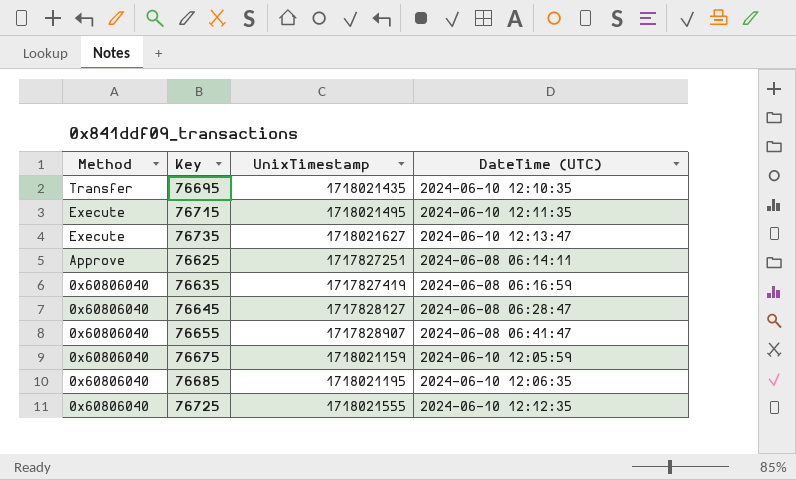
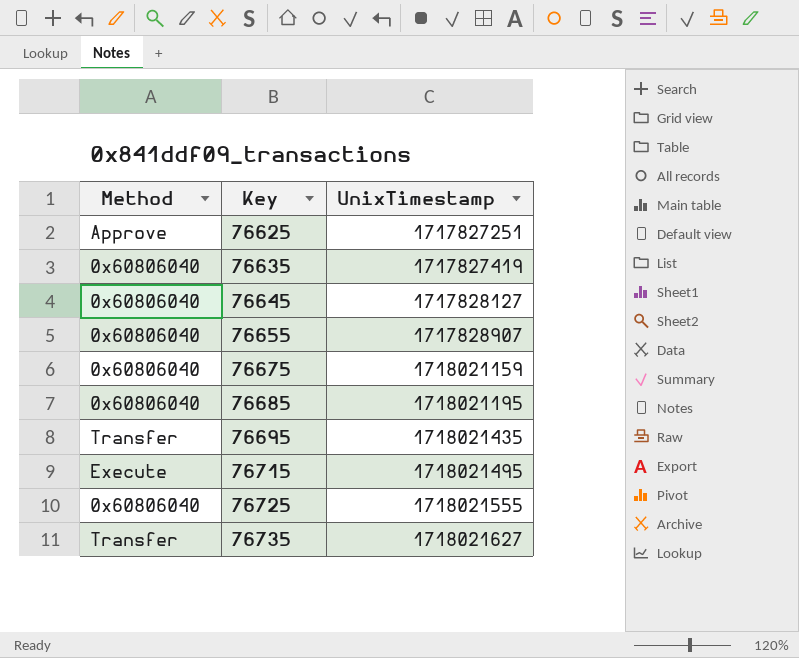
row order: Method descending -> Key ascending
column DateTime (UTC) | position: 4 -> none
76735 | Method: Execute -> Transfer

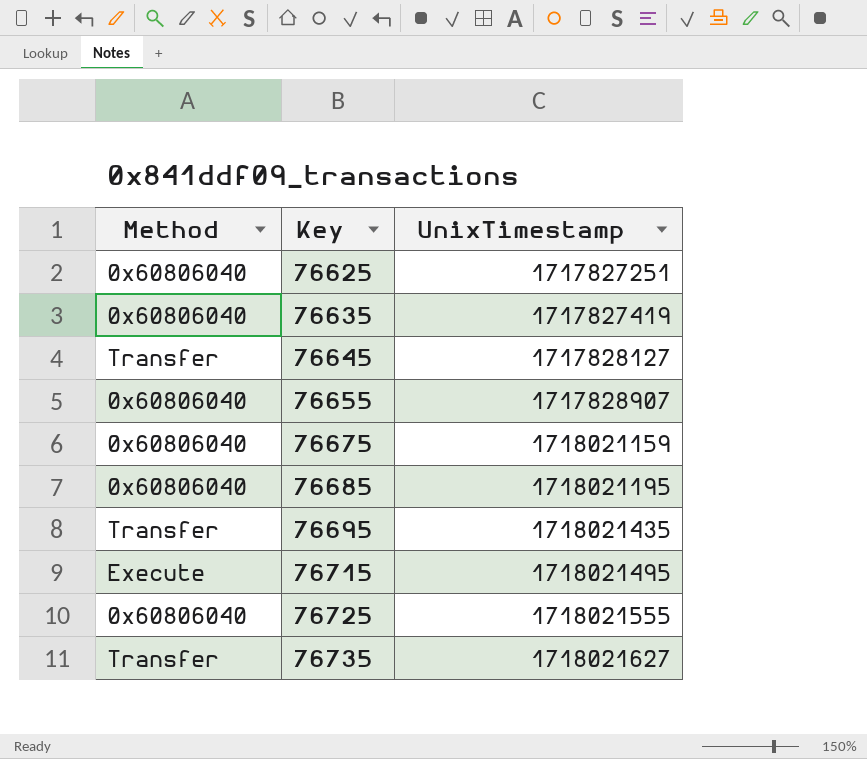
76625 | Method: Approve -> 0x60806040
76645 | Method: 0x60806040 -> Transfer

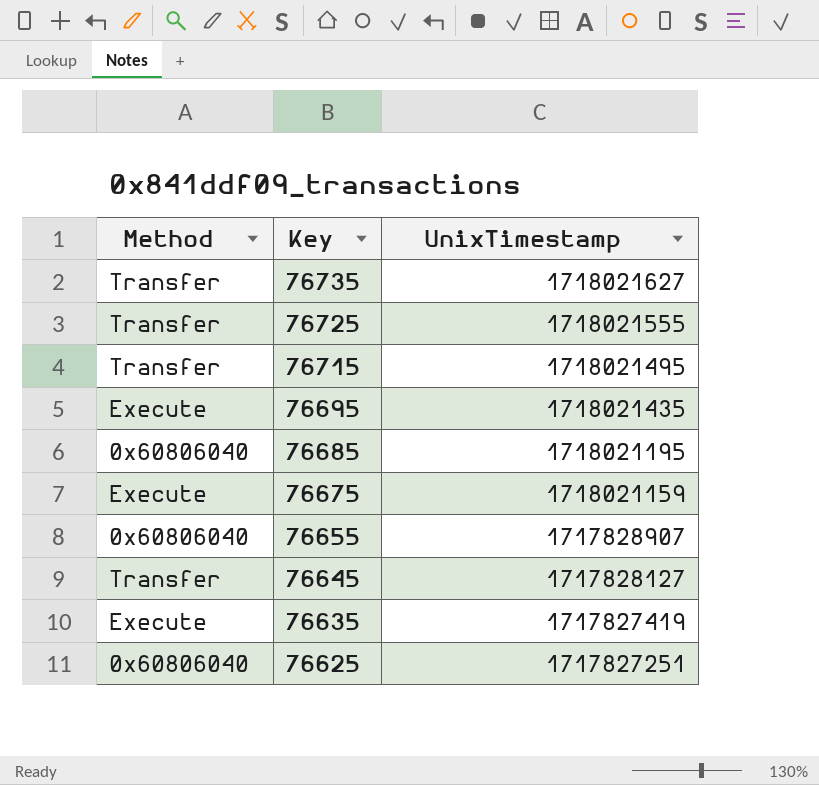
row order: Key ascending -> Key descending
76725 | Method: 0x60806040 -> Transfer
76715 | Method: Execute -> Transfer
76695 | Method: Transfer -> Execute
76675 | Method: 0x60806040 -> Execute
76635 | Method: 0x60806040 -> Execute

